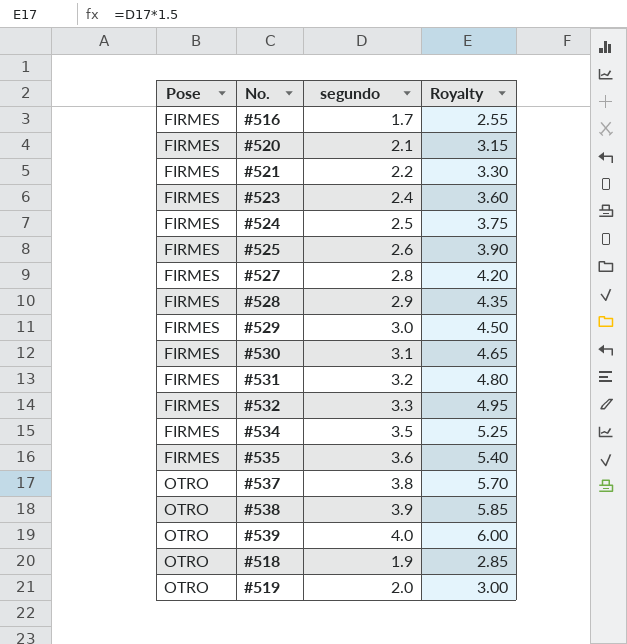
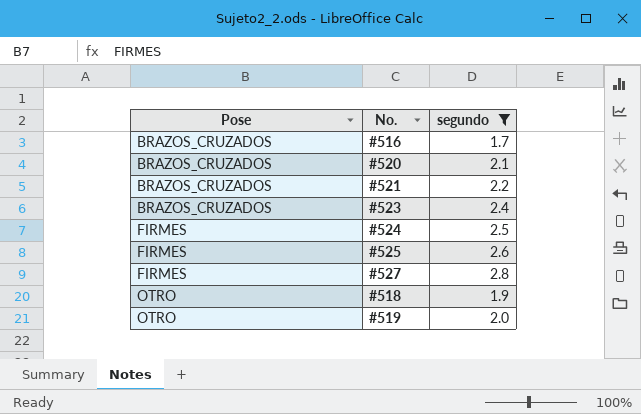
filter: none -> segundo <= 2.8
column Royalty | formula: [segundo] * 1.5 -> none
#516 | Pose: FIRMES -> BRAZOS_CRUZADOS
#520 | Pose: FIRMES -> BRAZOS_CRUZADOS
#521 | Pose: FIRMES -> BRAZOS_CRUZADOS
#523 | Pose: FIRMES -> BRAZOS_CRUZADOS

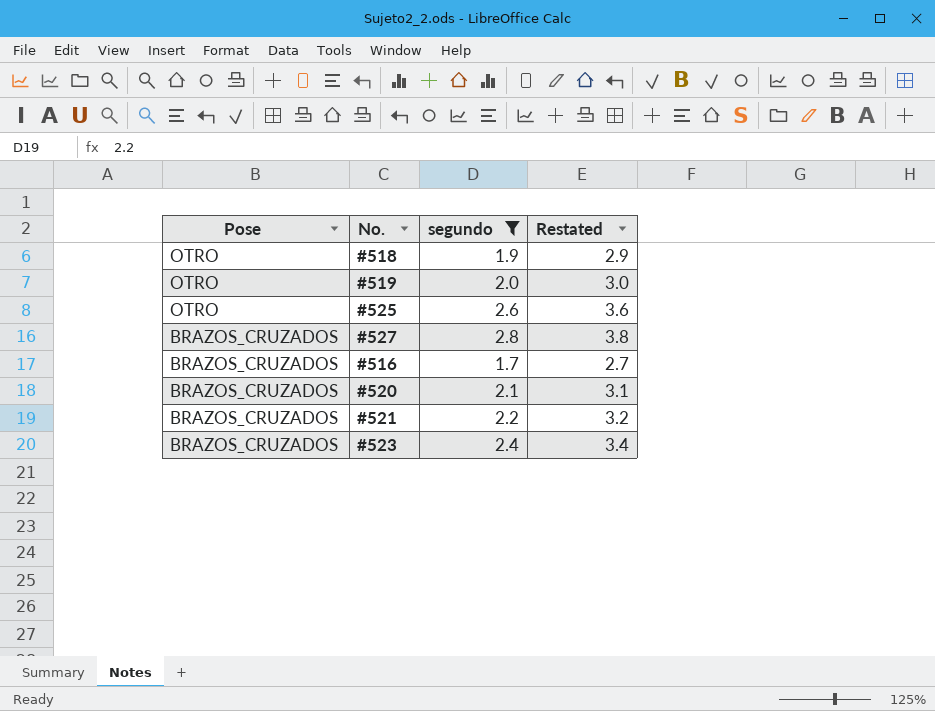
row order: Pose ascending -> Pose descending
column Restated | formula: none -> [segundo] + 1
row #524: FIRMES | 2.5 -> none
#525 | Pose: FIRMES -> OTRO
#527 | Pose: FIRMES -> BRAZOS_CRUZADOS

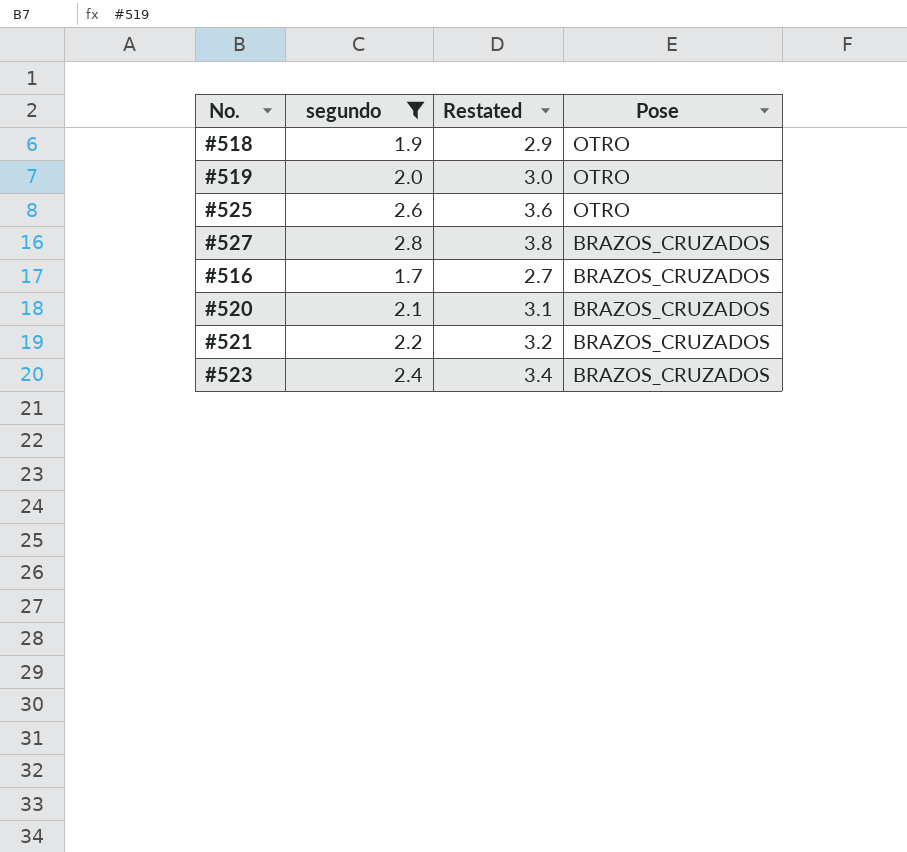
column Pose | position: 1 -> 4

